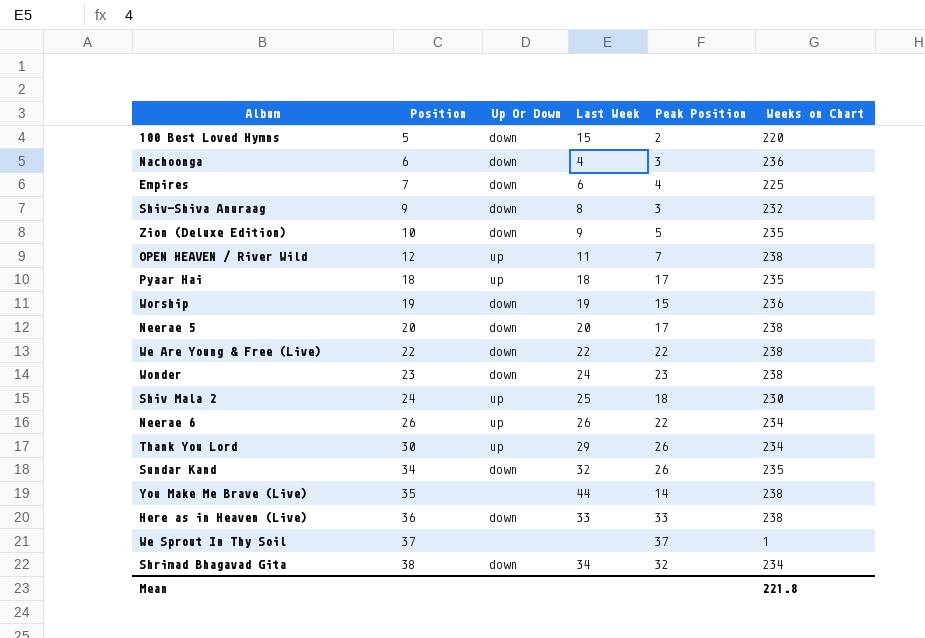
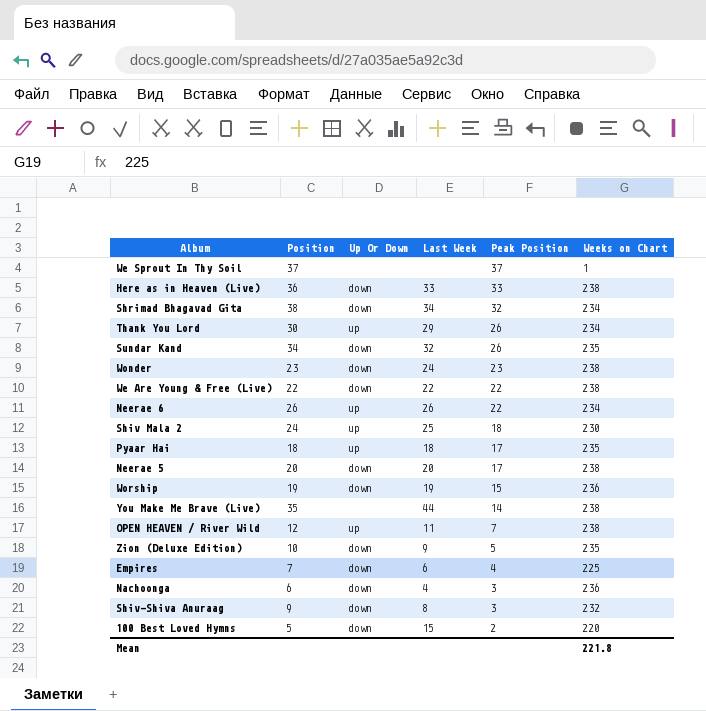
row order: Position ascending -> Peak Position descending

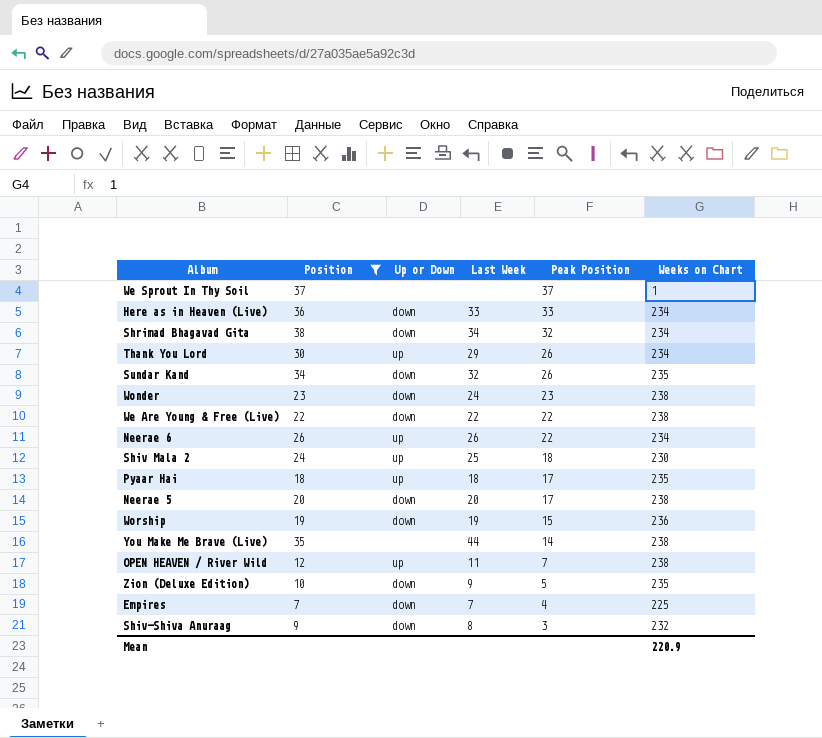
filter: none -> Position >= 7
column name: Up Or Down -> Up or Down
Here as in Heaven (Live) | Weeks on Chart: 238 -> 234
Empires | Last Week: 6 -> 7
Mean | Weeks on Chart: 221.8 -> 220.9

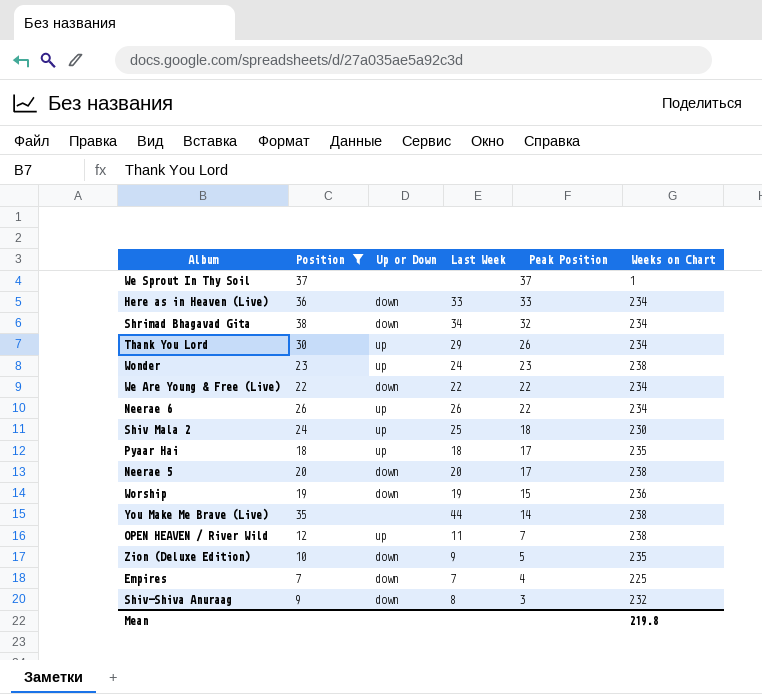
row Sundar Kand: 34 | down | 32 | 26 | 235 -> none
Wonder | Up or Down: down -> up
We Are Young & Free (Live) | Weeks on Chart: 238 -> 234
Mean | Weeks on Chart: 220.9 -> 219.8

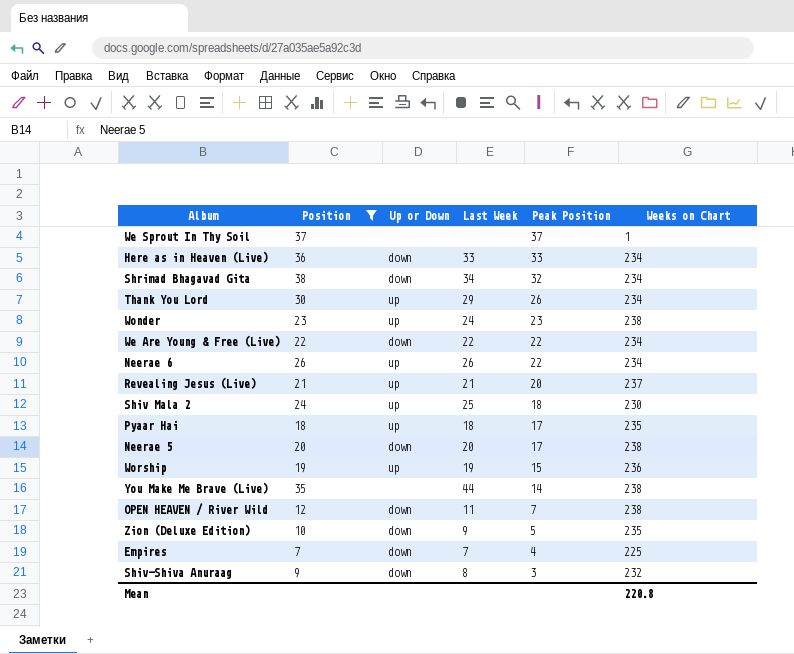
row Revealing Jesus (Live): none -> 21 | up | 21 | 20 | 237
Worship | Up or Down: down -> up
OPEN HEAVEN / River Wild | Up or Down: up -> down
Mean | Weeks on Chart: 219.8 -> 220.8

